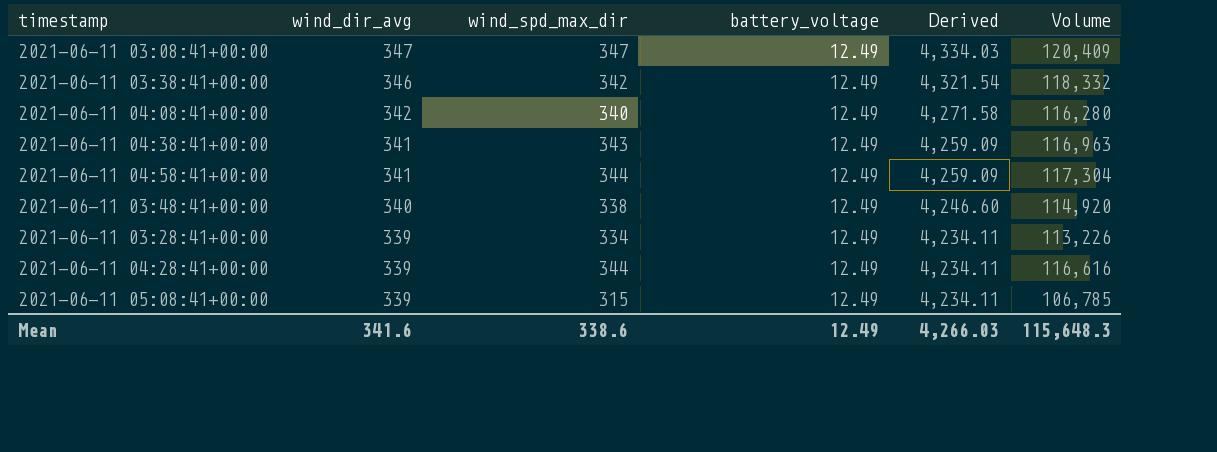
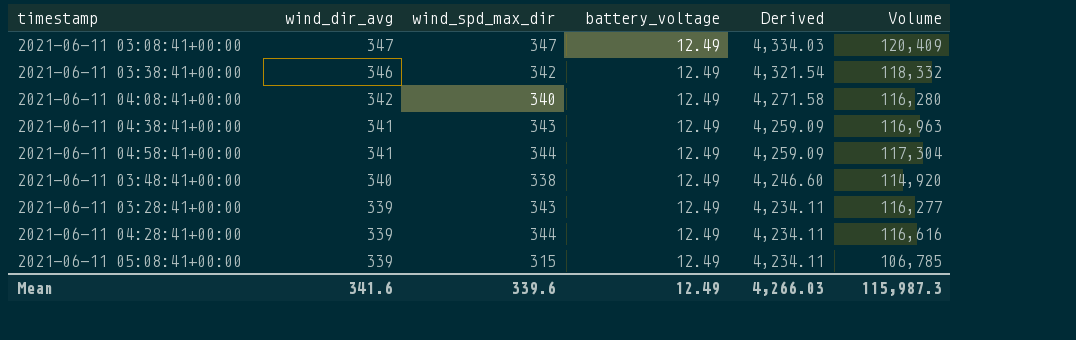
2021-06-11 03:28:41+00:00 | wind_spd_max_dir: 334 -> 343
2021-06-11 03:28:41+00:00 | Volume: 113,226 -> 116,277
Mean | wind_spd_max_dir: 338.6 -> 339.6
Mean | Volume: 115,648.3 -> 115,987.3

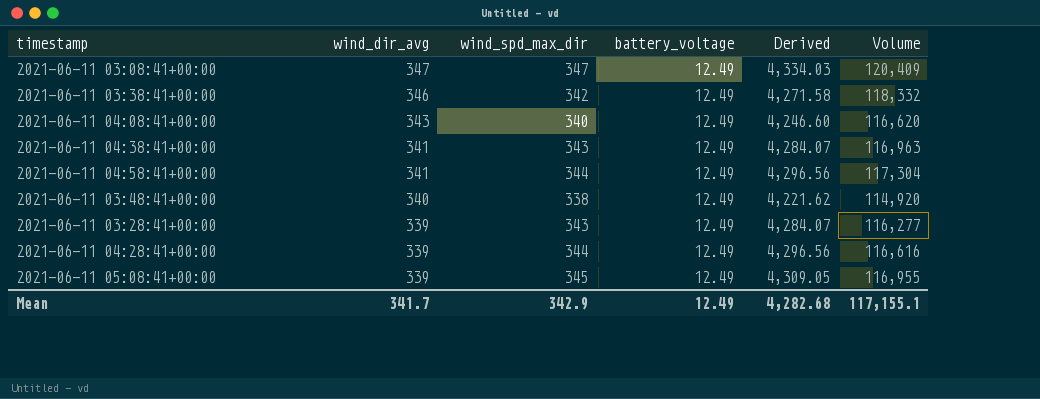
column Derived | formula: [wind_dir_avg] * [battery_voltage] -> [wind_spd_max_dir] * [battery_voltage]
2021-06-11 04:08:41+00:00 | wind_dir_avg: 342 -> 343
2021-06-11 04:08:41+00:00 | Volume: 116,280 -> 116,620
2021-06-11 05:08:41+00:00 | wind_spd_max_dir: 315 -> 345
2021-06-11 05:08:41+00:00 | Volume: 106,785 -> 116,955
Mean | wind_dir_avg: 341.6 -> 341.7
Mean | wind_spd_max_dir: 339.6 -> 342.9
Mean | Derived: 4,266.03 -> 4,282.68
Mean | Volume: 115,987.3 -> 117,155.1

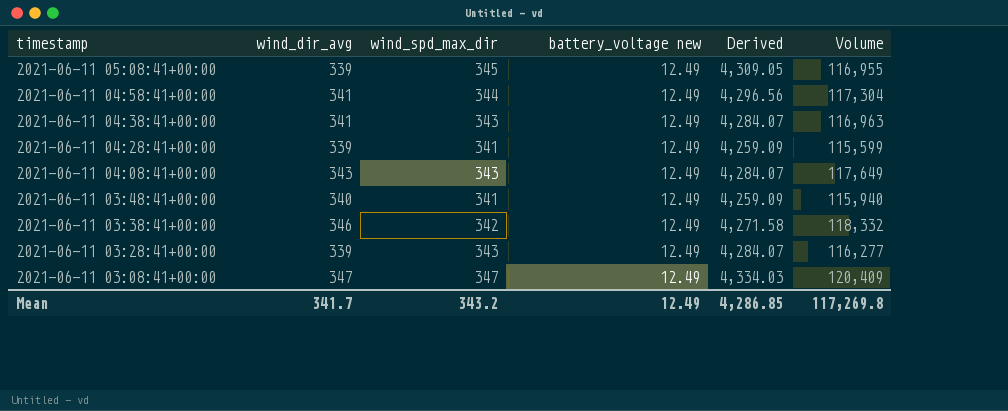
row order: wind_dir_avg descending -> timestamp descending
column name: battery_voltage -> battery_voltage new
2021-06-11 04:28:41+00:00 | wind_spd_max_dir: 344 -> 341
2021-06-11 04:28:41+00:00 | Derived: 4,296.56 -> 4,259.09
2021-06-11 04:28:41+00:00 | Volume: 116,616 -> 115,599
2021-06-11 04:08:41+00:00 | wind_spd_max_dir: 340 -> 343
2021-06-11 04:08:41+00:00 | Derived: 4,246.60 -> 4,284.07
2021-06-11 04:08:41+00:00 | Volume: 116,620 -> 117,649
2021-06-11 03:48:41+00:00 | wind_spd_max_dir: 338 -> 341
2021-06-11 03:48:41+00:00 | Derived: 4,221.62 -> 4,259.09
2021-06-11 03:48:41+00:00 | Volume: 114,920 -> 115,940
Mean | wind_spd_max_dir: 342.9 -> 343.2
Mean | Derived: 4,282.68 -> 4,286.85
Mean | Volume: 117,155.1 -> 117,269.8

